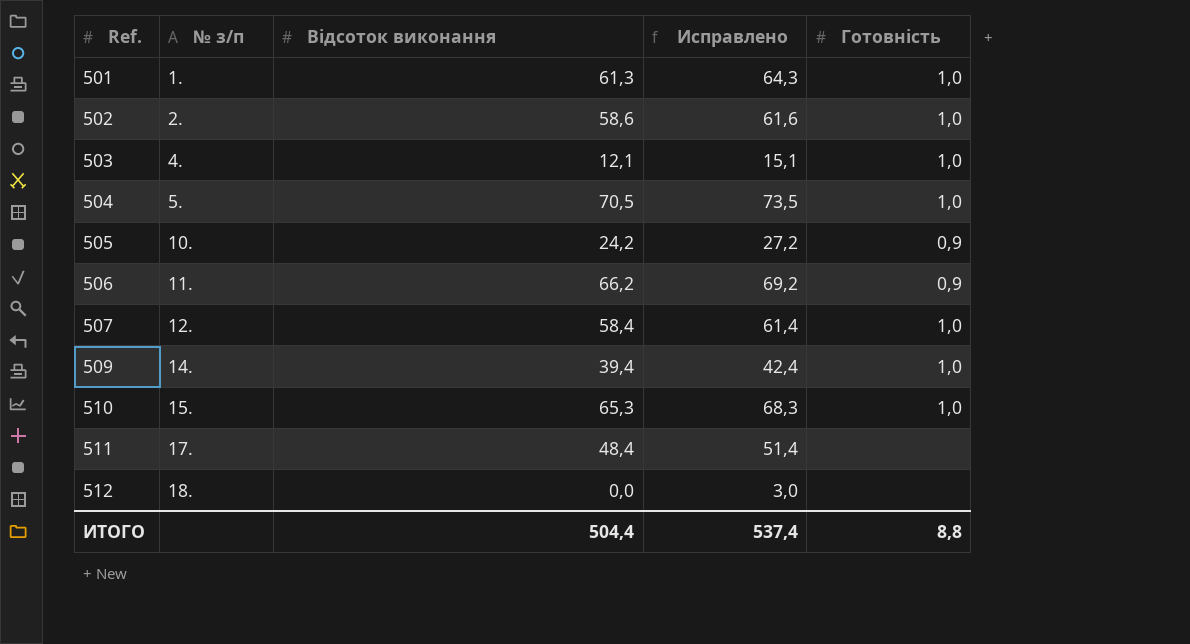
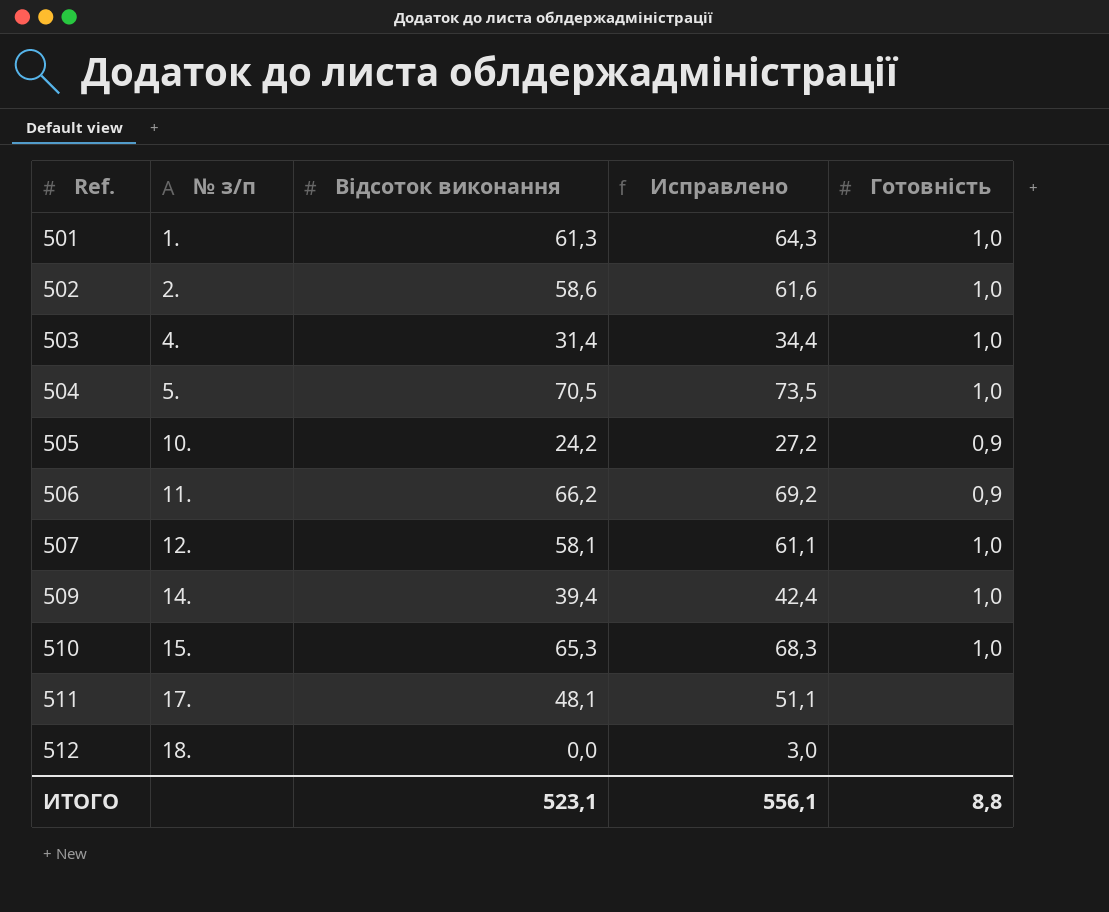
503 | Відсоток виконання: 12,1 -> 31,4
503 | Исправлено: 15,1 -> 34,4
507 | Відсоток виконання: 58,4 -> 58,1
507 | Исправлено: 61,4 -> 61,1
511 | Відсоток виконання: 48,4 -> 48,1
511 | Исправлено: 51,4 -> 51,1
ИТОГО | Відсоток виконання: 504,4 -> 523,1
ИТОГО | Исправлено: 537,4 -> 556,1

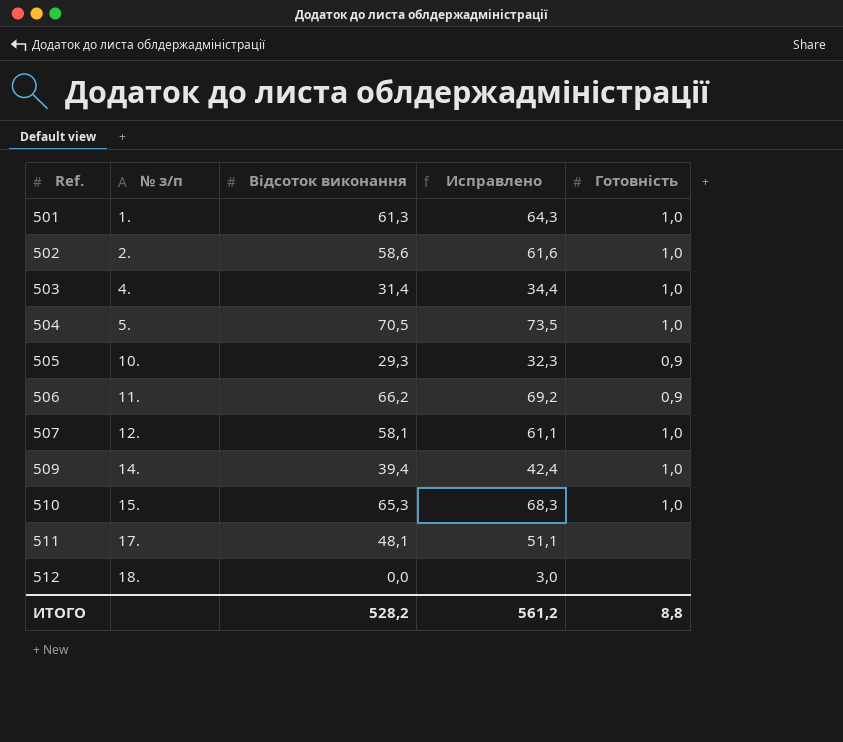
505 | Відсоток виконання: 24,2 -> 29,3
505 | Исправлено: 27,2 -> 32,3
ИТОГО | Відсоток виконання: 523,1 -> 528,2
ИТОГО | Исправлено: 556,1 -> 561,2

